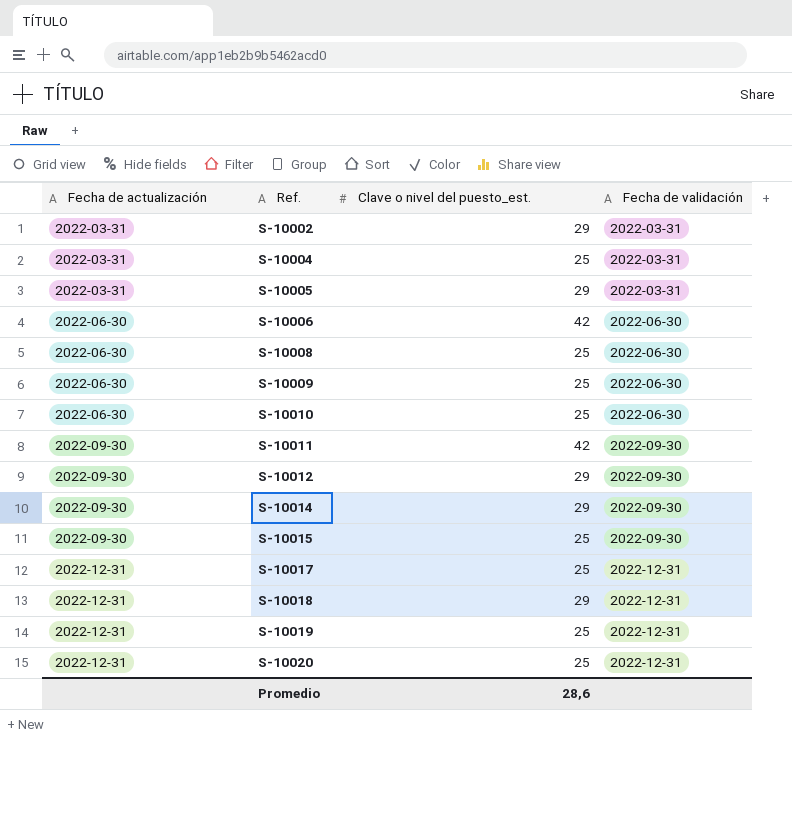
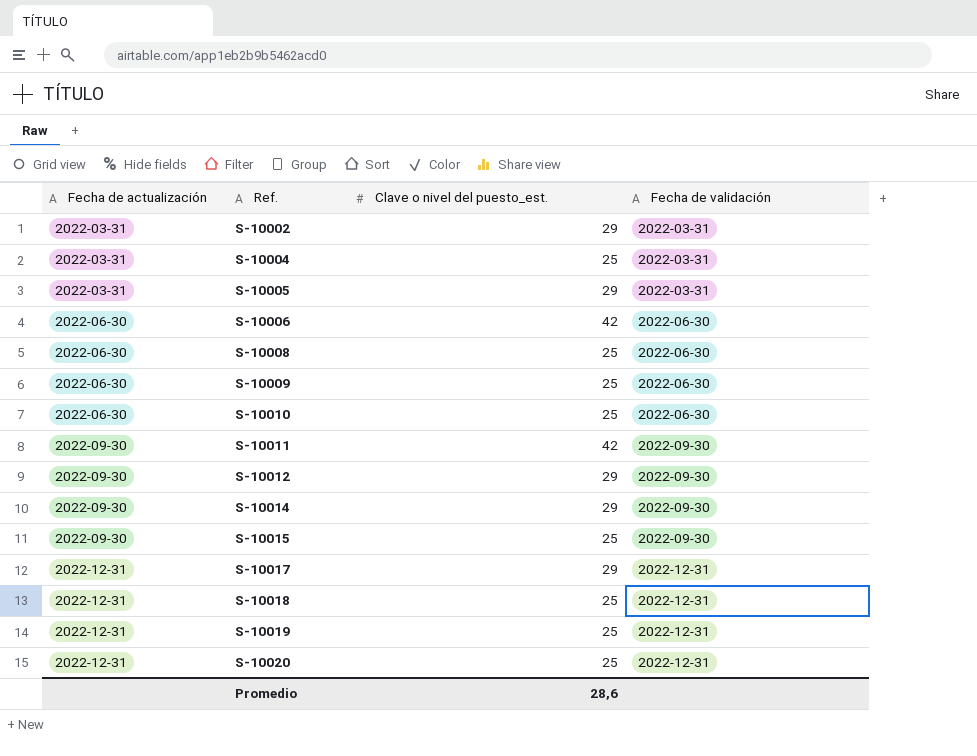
S-10017 | Clave o nivel del puesto_est.: 25 -> 29
S-10018 | Clave o nivel del puesto_est.: 29 -> 25

